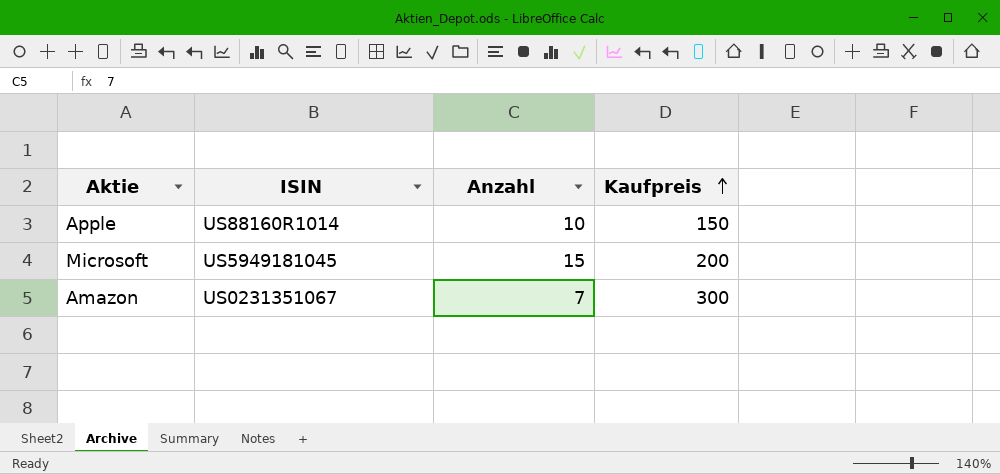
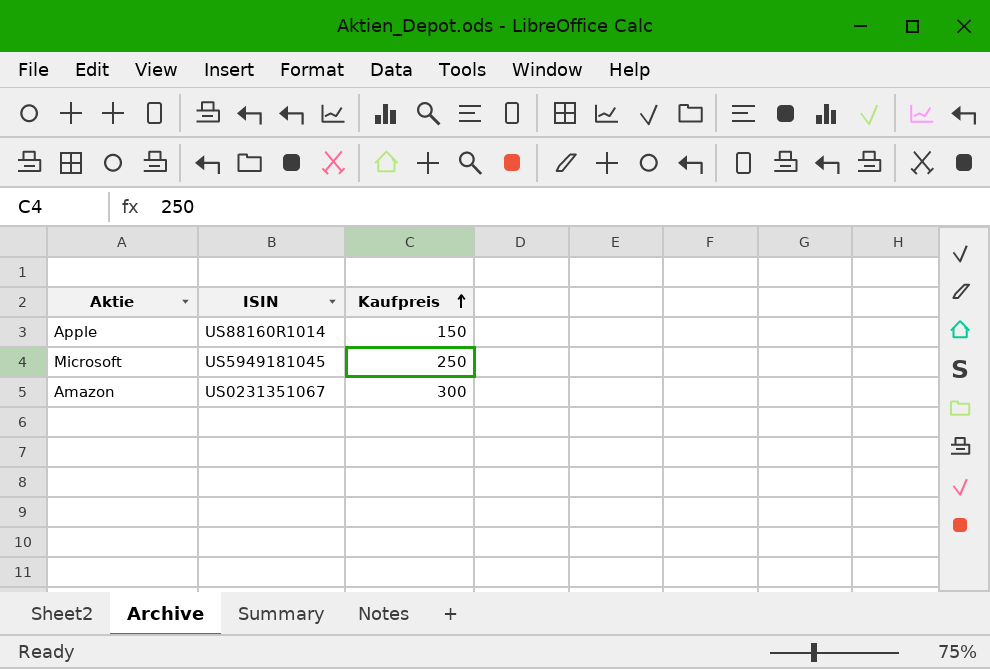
column Anzahl | position: 3 -> none
Microsoft | Kaufpreis: 200 -> 250

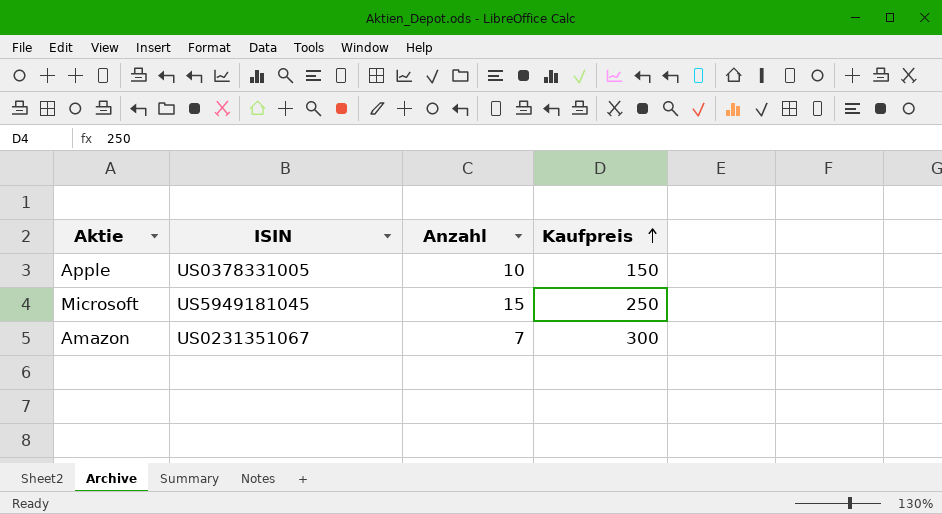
column Anzahl | position: none -> 3
Apple | ISIN: US88160R1014 -> US0378331005

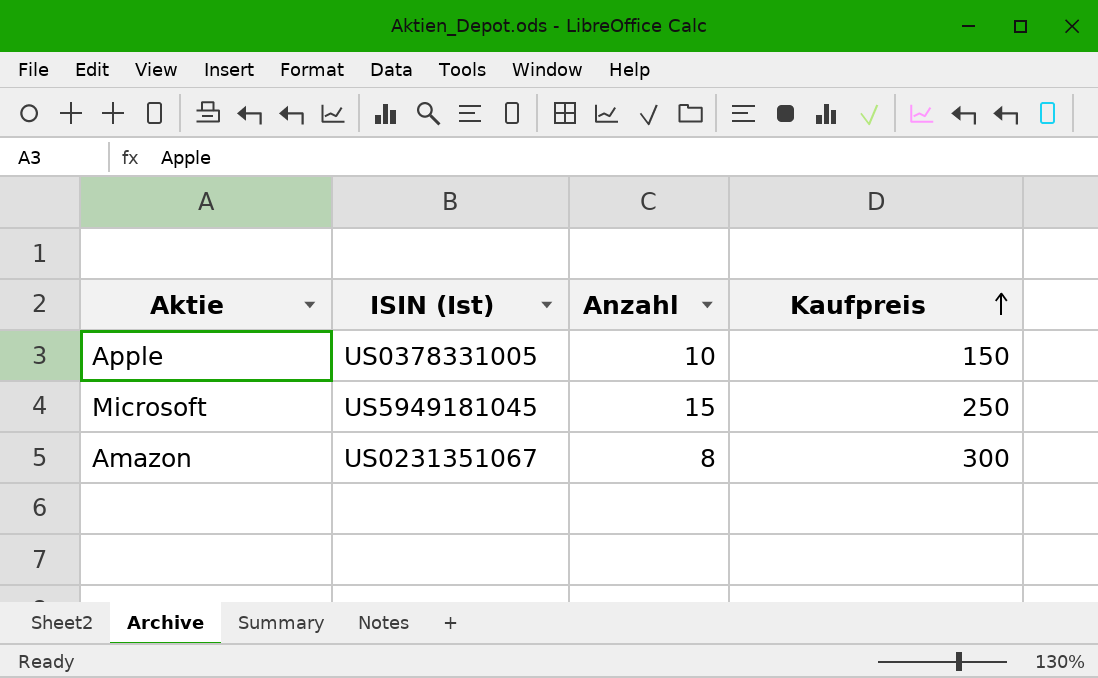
column name: ISIN -> ISIN (Ist)
Amazon | Anzahl: 7 -> 8

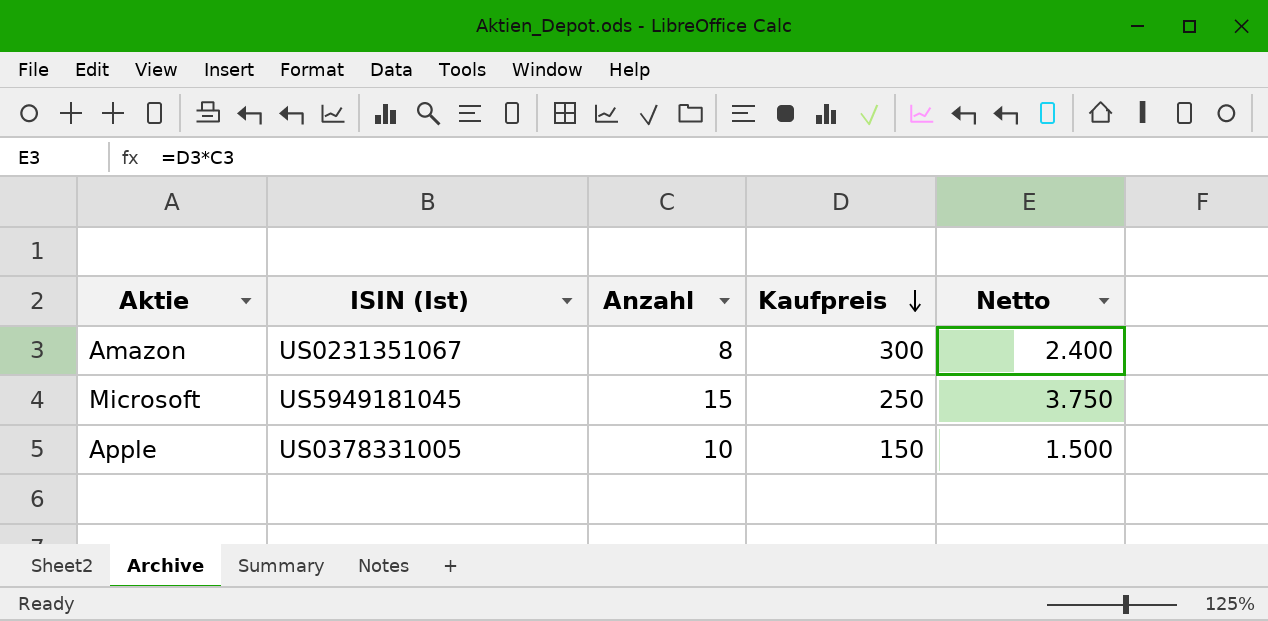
row order: Kaufpreis ascending -> Kaufpreis descending
column Netto | formula: none -> [Anzahl] * [Kaufpreis]

